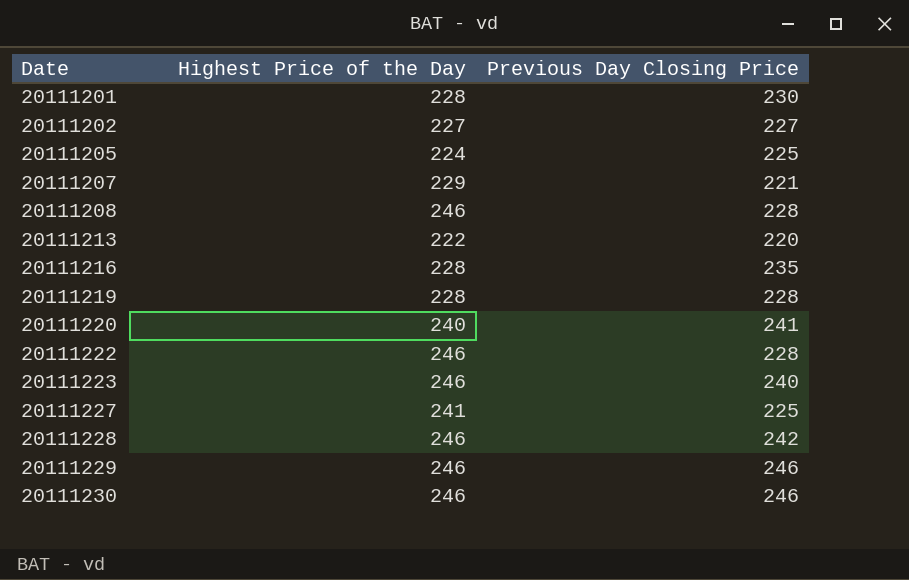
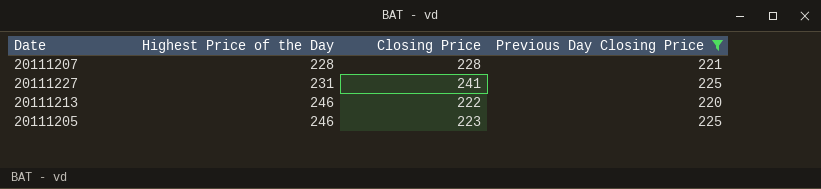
filter: none -> Previous Day Closing Price <= 225
row order: Date ascending -> Highest Price of the Day ascending
column Closing Price | position: none -> 3
20111207 | Highest Price of the Day: 229 -> 228
20111227 | Highest Price of the Day: 241 -> 231
20111213 | Highest Price of the Day: 222 -> 246
20111205 | Highest Price of the Day: 224 -> 246

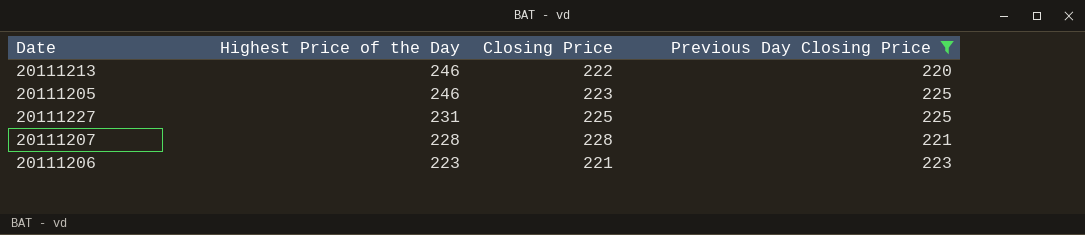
row order: Highest Price of the Day ascending -> Highest Price of the Day descending
20111227 | Closing Price: 241 -> 225
row 20111206: none -> 223 | 221 | 223

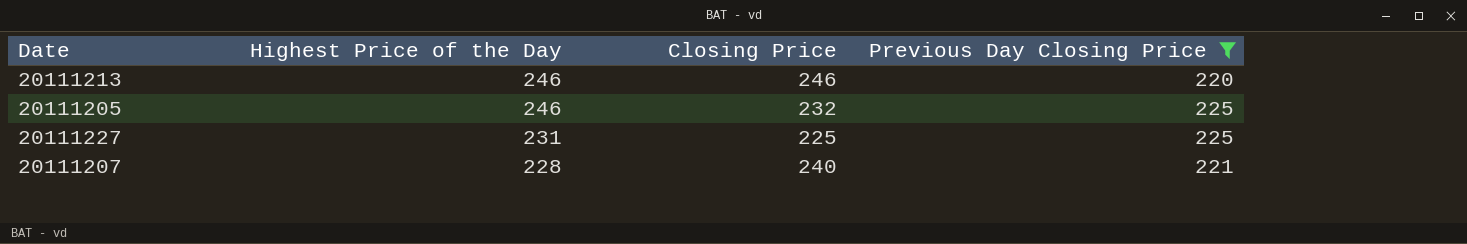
row 20111206: 223 | 221 | 223 -> none
20111213 | Closing Price: 222 -> 246
20111205 | Closing Price: 223 -> 232
20111207 | Closing Price: 228 -> 240

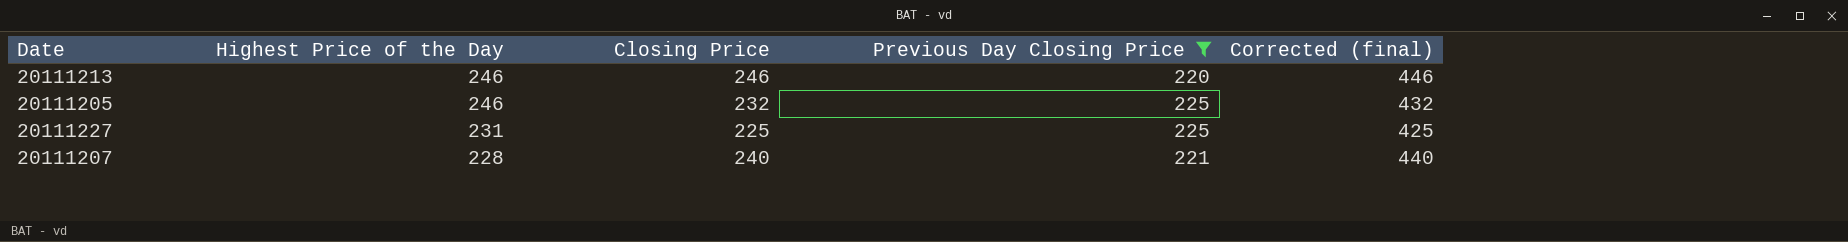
column Corrected (final) | formula: none -> [Closing Price] + 200

